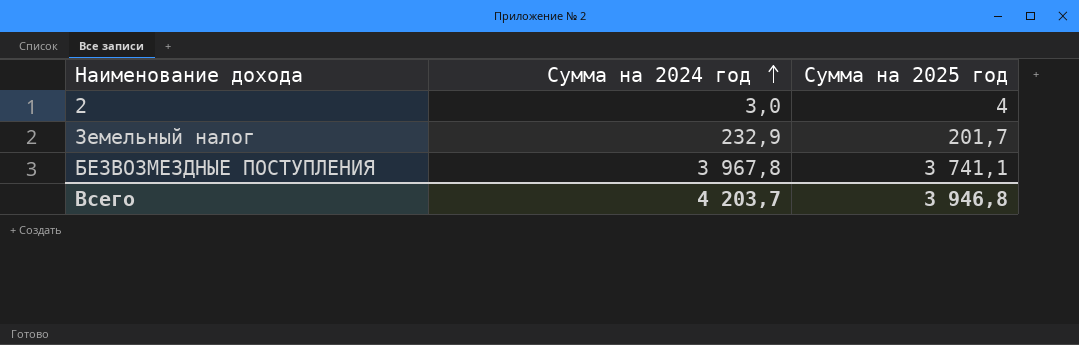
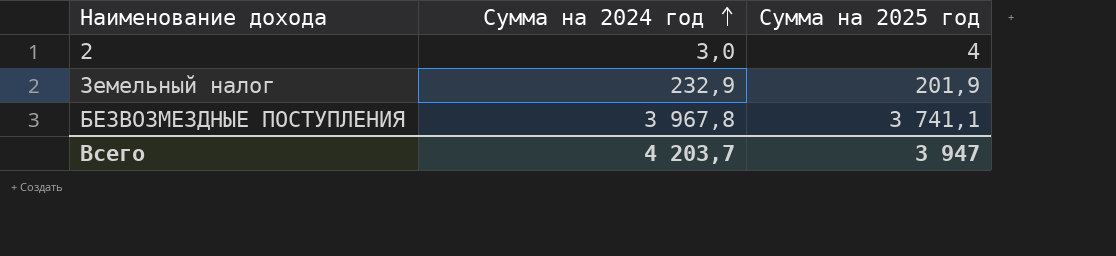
Земельный налог | Сумма на 2025 год: 201,7 -> 201,9
Всего | Сумма на 2025 год: 3 946,8 -> 3 947

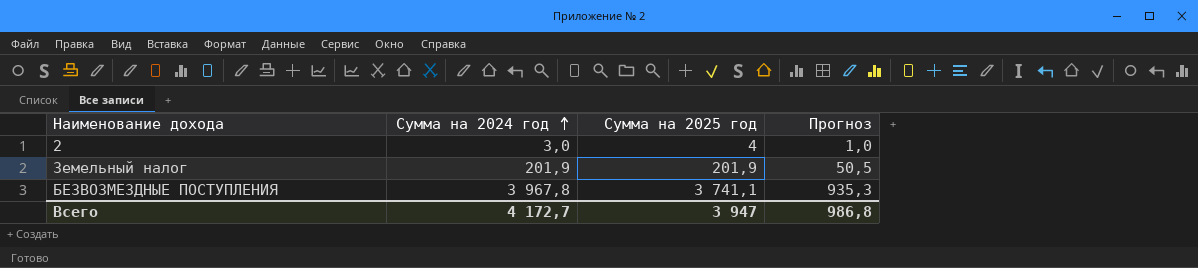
column Прогноз | formula: none -> [Сумма на 2025 год] * 0,25
Земельный налог | Сумма на 2024 год: 232,9 -> 201,9
Всего | Сумма на 2024 год: 4 203,7 -> 4 172,7

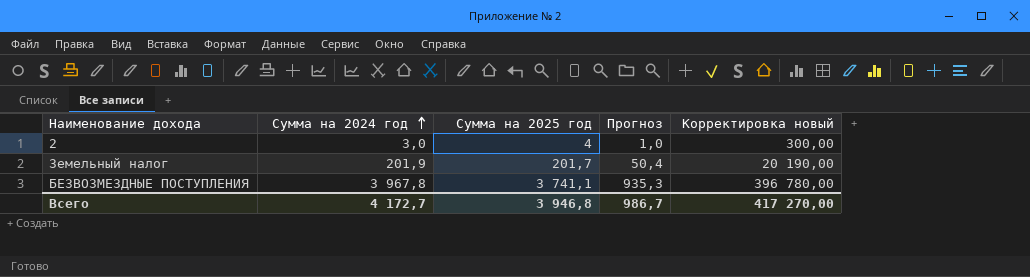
column Корректировка новый | formula: none -> [Сумма на 2024 год] * 100
Земельный налог | Сумма на 2025 год: 201,9 -> 201,7
Земельный налог | Прогноз: 50,5 -> 50,4
Всего | Сумма на 2025 год: 3 947 -> 3 946,8
Всего | Прогноз: 986,8 -> 986,7

